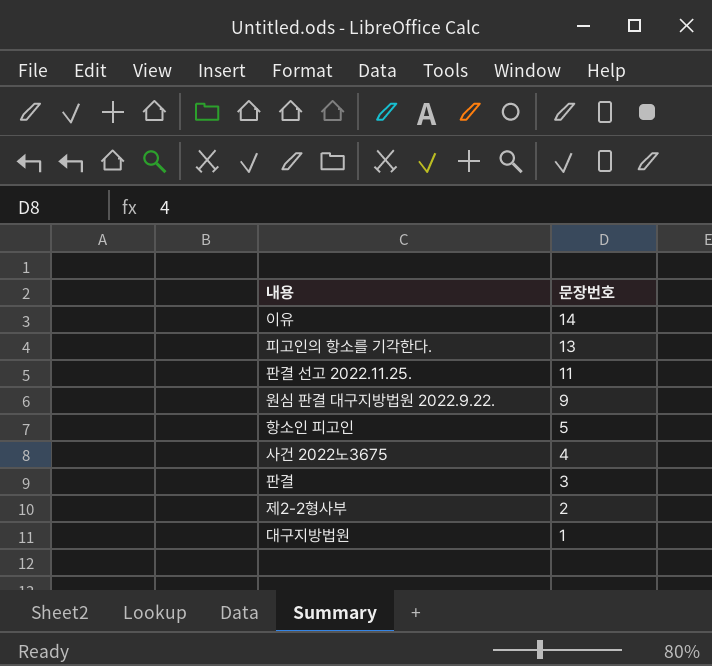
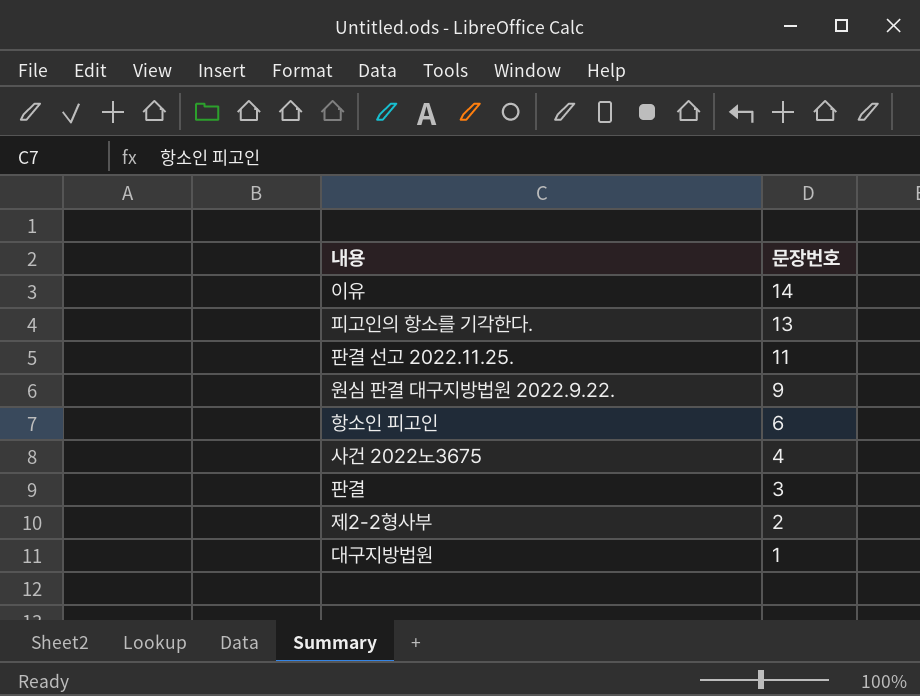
항소인 피고인 | 문장번호: 5 -> 6

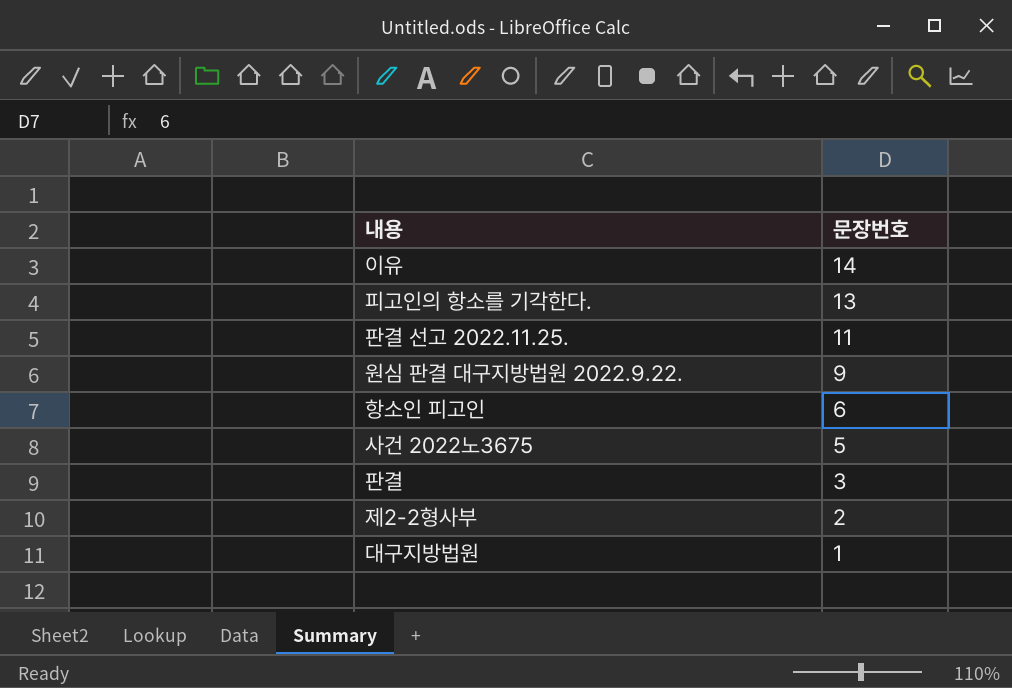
사건 2022노3675 | 문장번호: 4 -> 5

